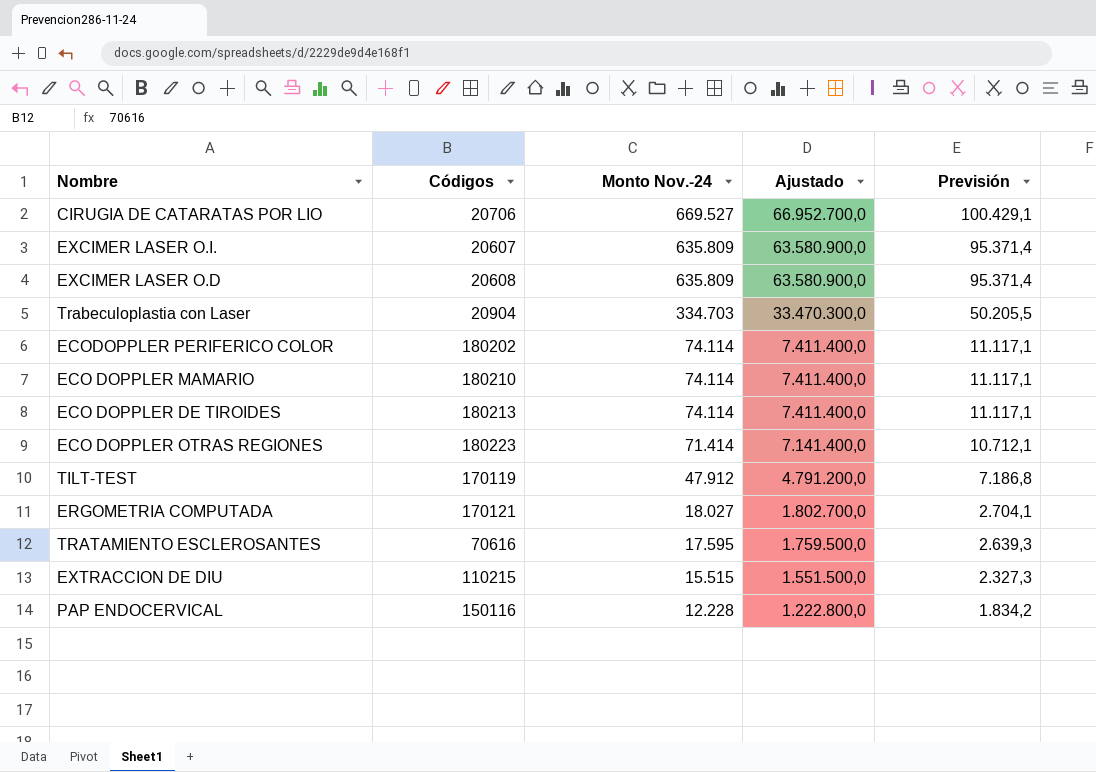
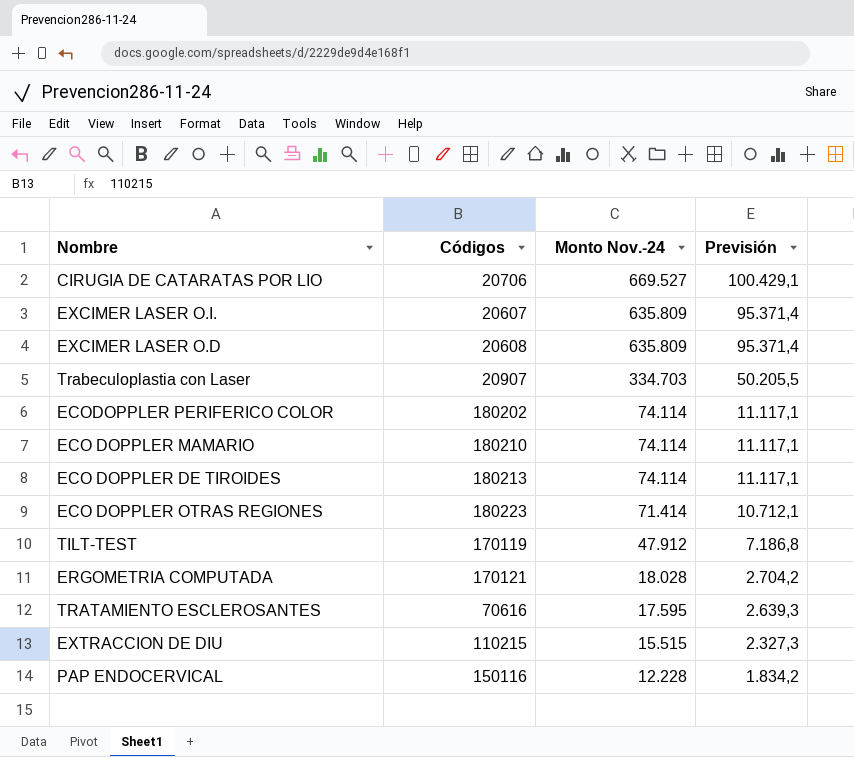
column Ajustado | formula: [Monto Nov.-24] * 100 -> none
Trabeculoplastia con Laser | Códigos: 20904 -> 20907
ERGOMETRIA COMPUTADA | Monto Nov.-24: 18.027 -> 18.028
ERGOMETRIA COMPUTADA | Previsión: 2.704,1 -> 2.704,2

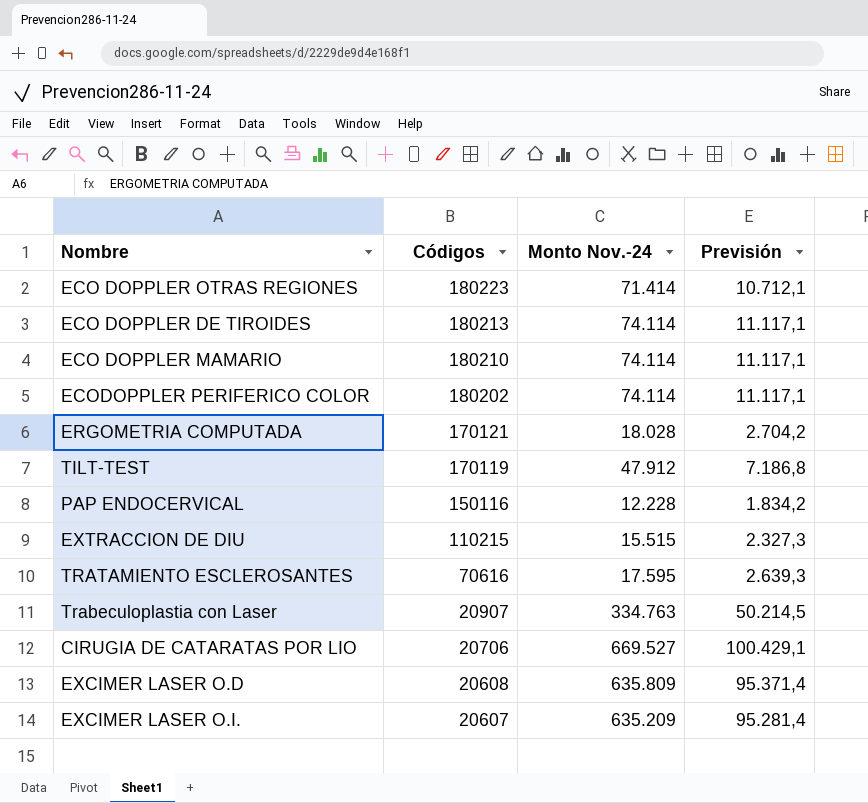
row order: Monto Nov.-24 descending -> Códigos descending
Trabeculoplastia con Laser | Monto Nov.-24: 334.703 -> 334.763
Trabeculoplastia con Laser | Previsión: 50.205,5 -> 50.214,5
EXCIMER LASER O.I. | Monto Nov.-24: 635.809 -> 635.209
EXCIMER LASER O.I. | Previsión: 95.371,4 -> 95.281,4

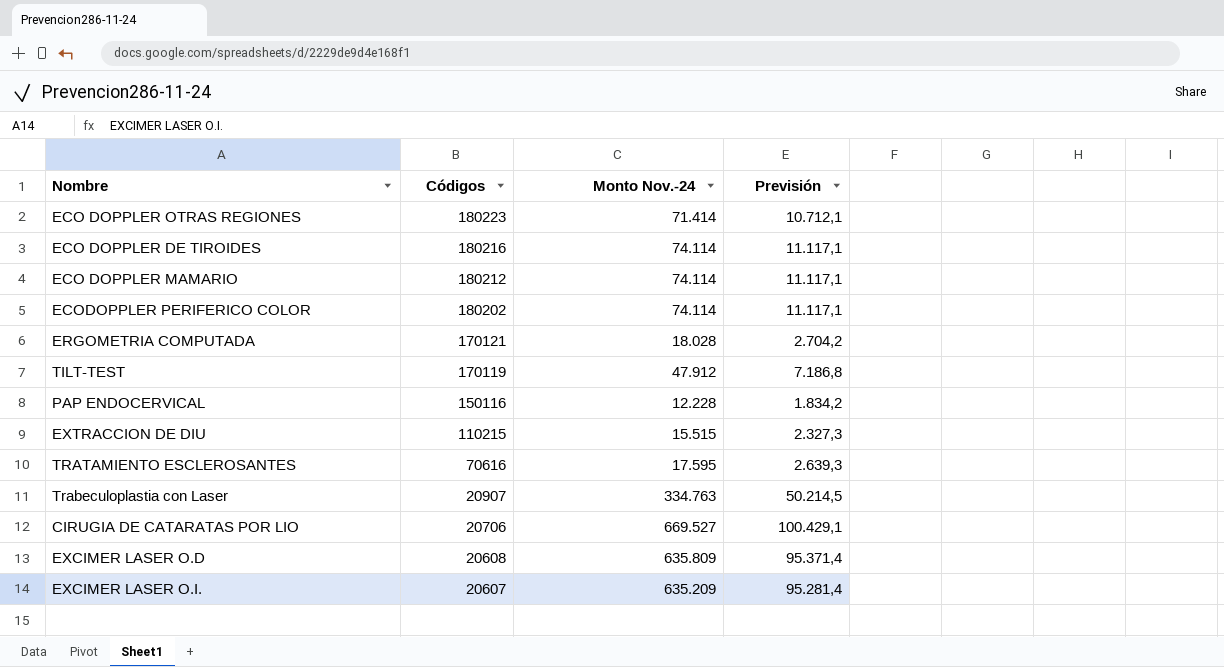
ECO DOPPLER DE TIROIDES | Códigos: 180213 -> 180216
ECO DOPPLER MAMARIO | Códigos: 180210 -> 180212

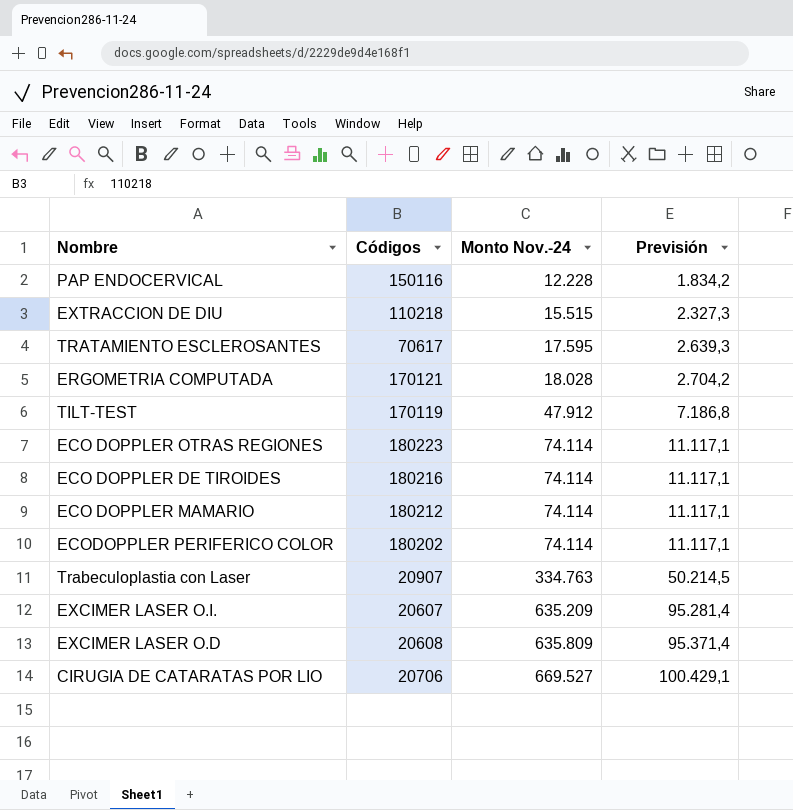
row order: Códigos descending -> Monto Nov.-24 ascending
EXTRACCION DE DIU | Códigos: 110215 -> 110218
TRATAMIENTO ESCLEROSANTES | Códigos: 70616 -> 70617
ECO DOPPLER OTRAS REGIONES | Monto Nov.-24: 71.414 -> 74.114
ECO DOPPLER OTRAS REGIONES | Previsión: 10.712,1 -> 11.117,1

